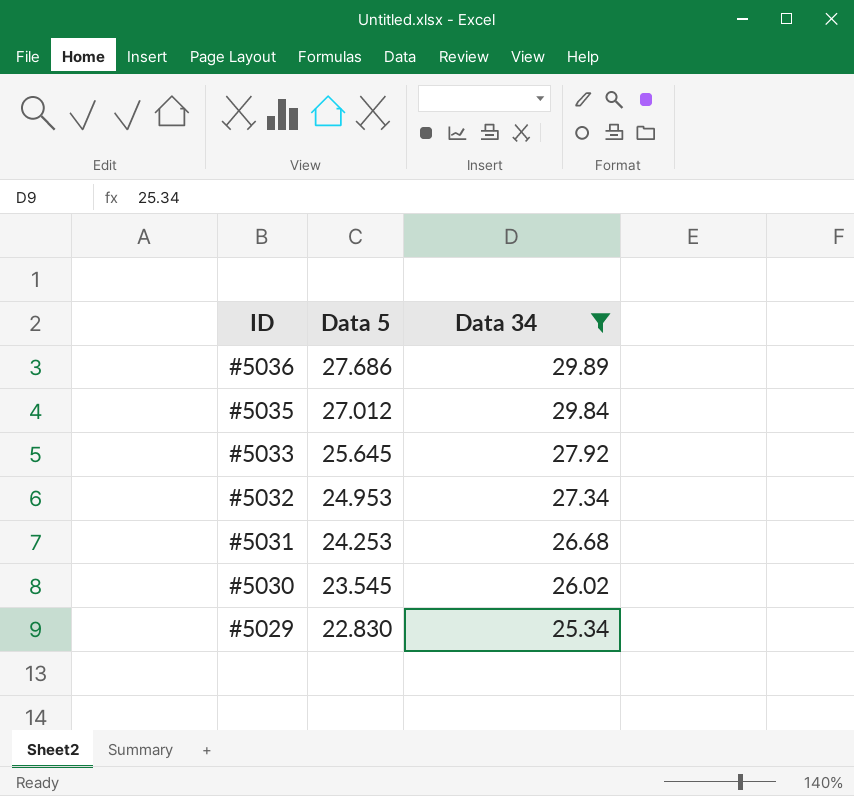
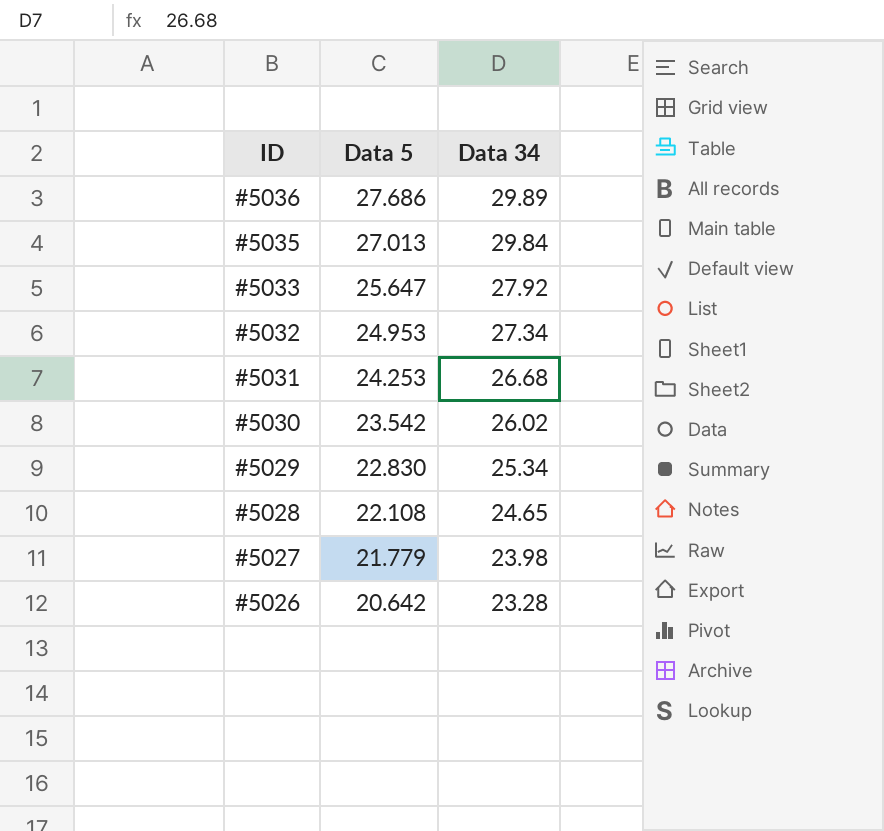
filter: Data 34 >= 25.34 -> none
#5035 | Data 5: 27.012 -> 27.013
#5033 | Data 5: 25.645 -> 25.647
#5030 | Data 5: 23.545 -> 23.542

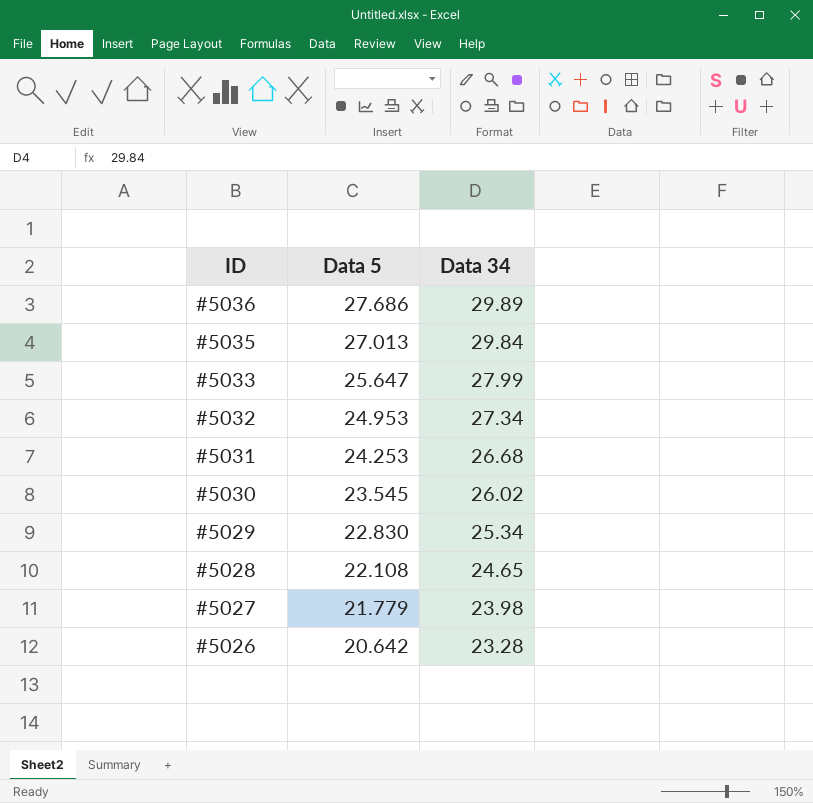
#5033 | Data 34: 27.92 -> 27.99
#5030 | Data 5: 23.542 -> 23.545

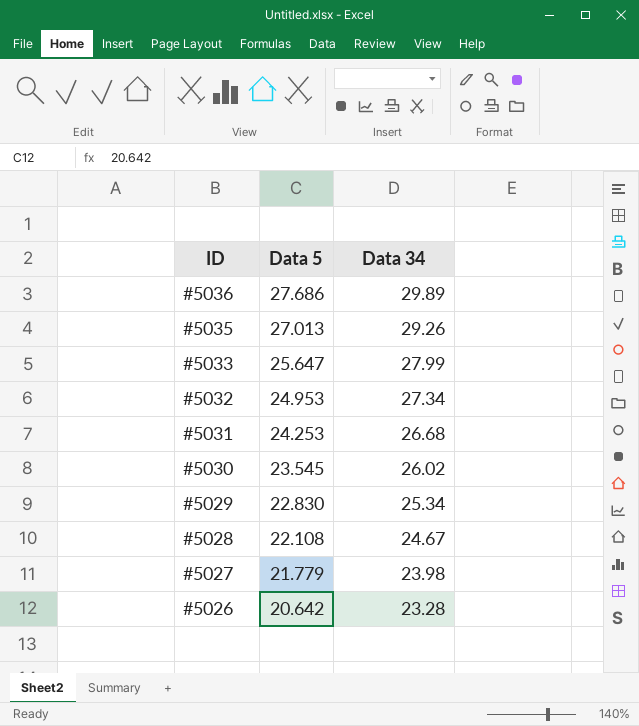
#5035 | Data 34: 29.84 -> 29.26
#5028 | Data 34: 24.65 -> 24.67

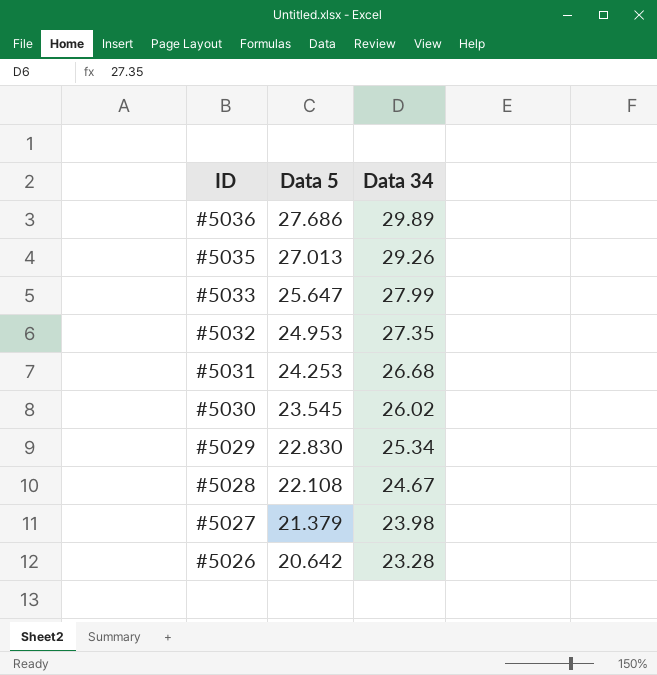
#5032 | Data 34: 27.34 -> 27.35
#5027 | Data 5: 21.779 -> 21.379

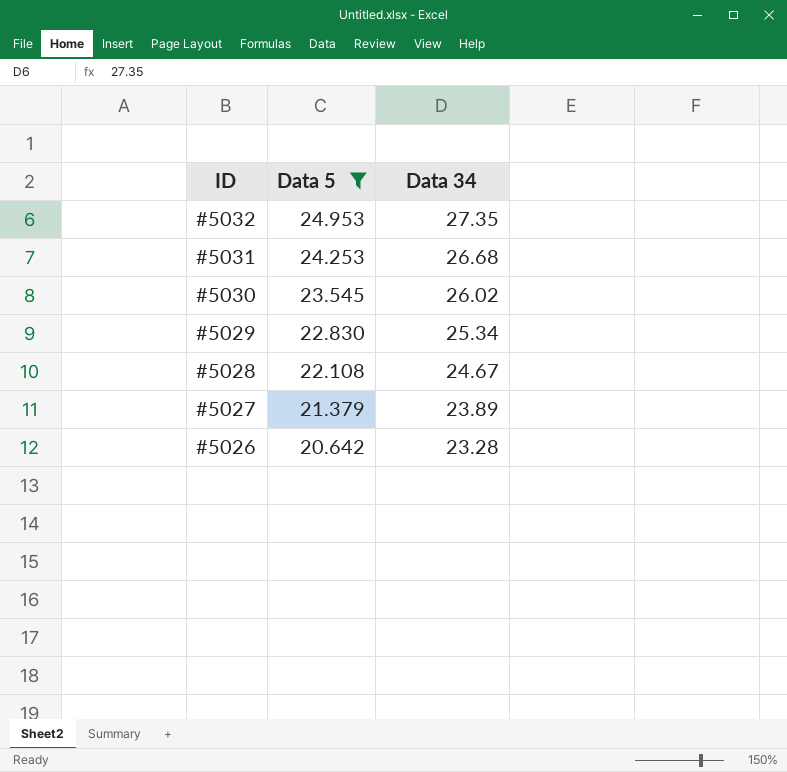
filter: none -> Data 5 <= 24.953
#5027 | Data 34: 23.98 -> 23.89

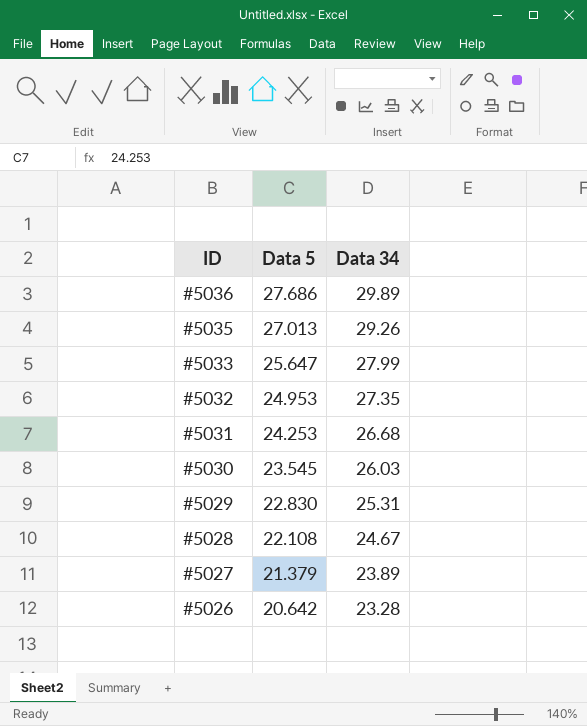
filter: Data 5 <= 24.953 -> none
#5030 | Data 34: 26.02 -> 26.03
#5029 | Data 34: 25.34 -> 25.31

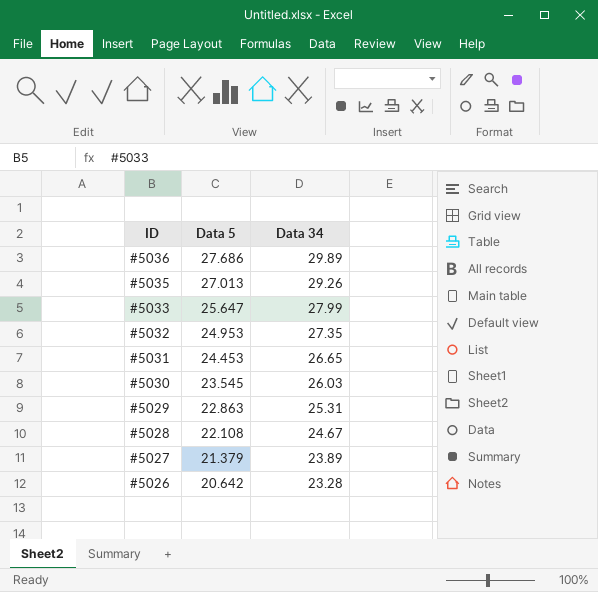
#5031 | Data 5: 24.253 -> 24.453
#5031 | Data 34: 26.68 -> 26.65
#5029 | Data 5: 22.830 -> 22.863

